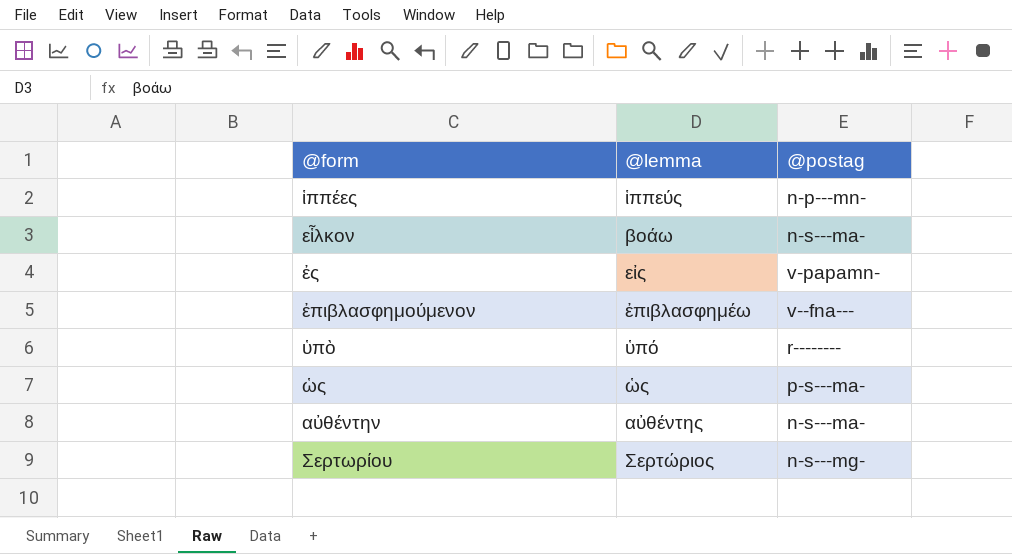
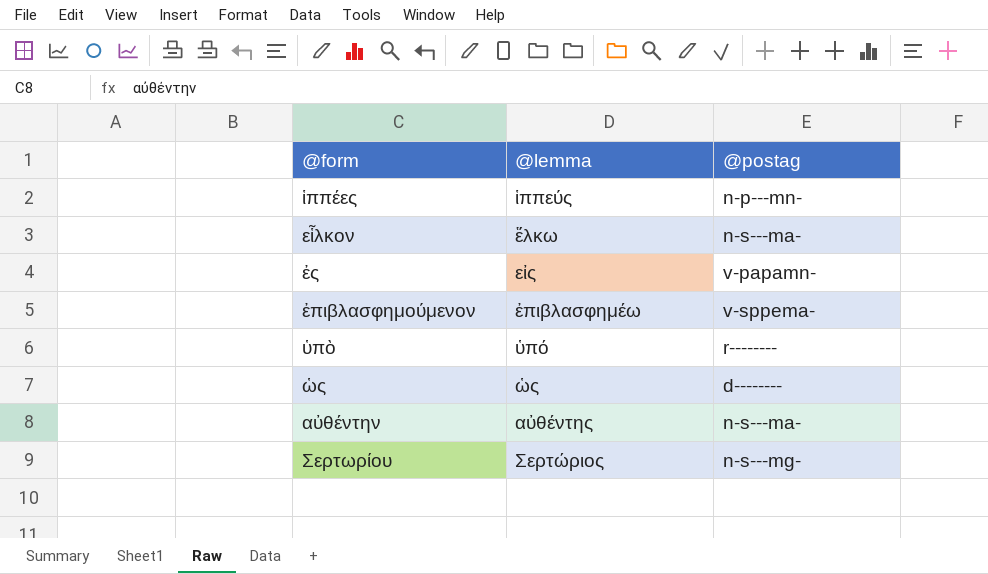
εἷλκον | @lemma: βοάω -> ἕλκω
ἐπιβλασφημούμενον | @postag: v--fna--- -> v-sppema-
ὡς | @postag: p-s---ma- -> d--------

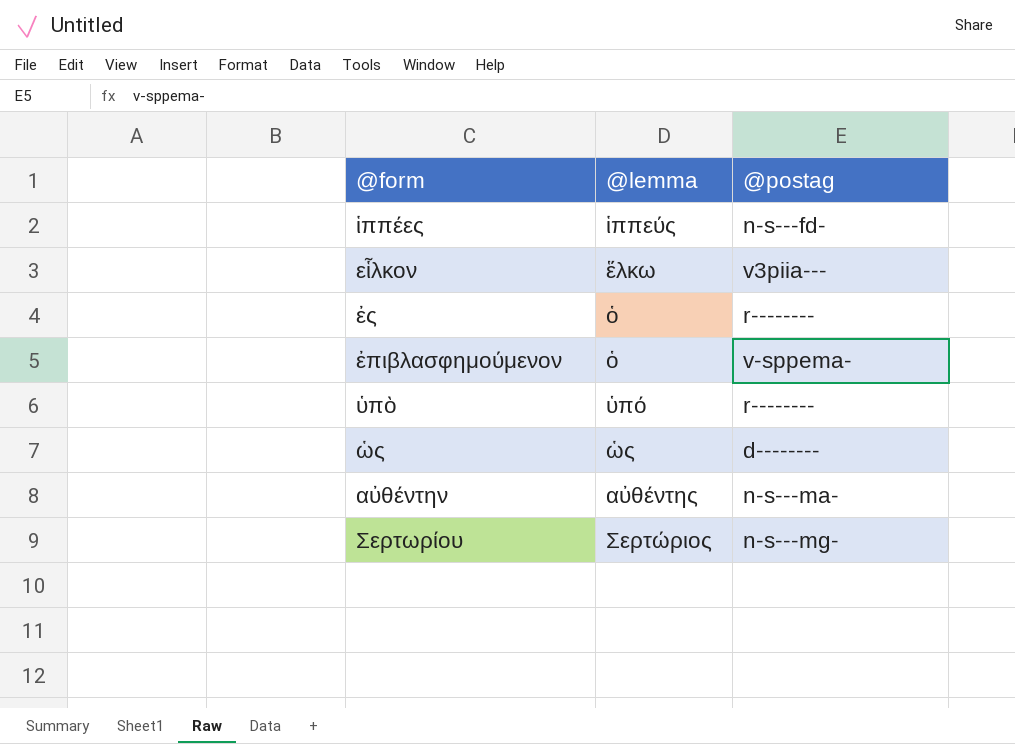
ἱππέες | @postag: n-p---mn- -> n-s---fd-
εἷλκον | @postag: n-s---ma- -> v3piia---
ἐς | @lemma: εἰς -> ὁ
ἐς | @postag: v-papamn- -> r--------
ἐπιβλασφημούμενον | @lemma: ἐπιβλασφημέω -> ὁ

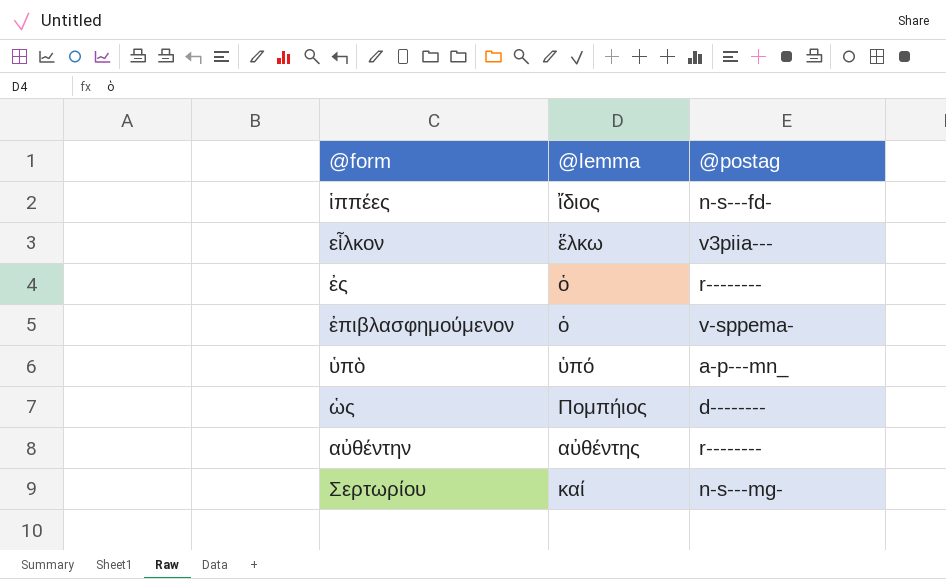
ἱππέες | @lemma: ἱππεύς -> ἴδιος
ὑπὸ | @postag: r-------- -> a-p---mn_
ὡς | @lemma: ὡς -> Πομπήιος
αὐθέντην | @postag: n-s---ma- -> r--------
Σερτωρίου | @lemma: Σερτώριος -> καί

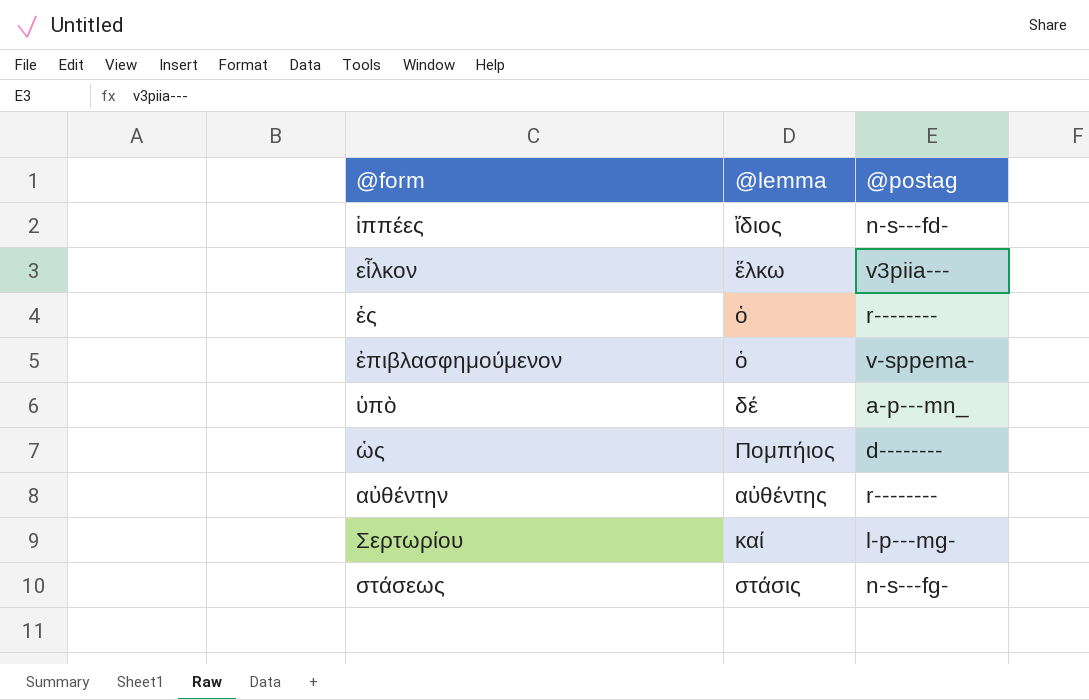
ὑπὸ | @lemma: ὑπό -> δέ
Σερτωρίου | @postag: n-s---mg- -> l-p---mg-
row στάσεως: none -> στάσις | n-s---fg-

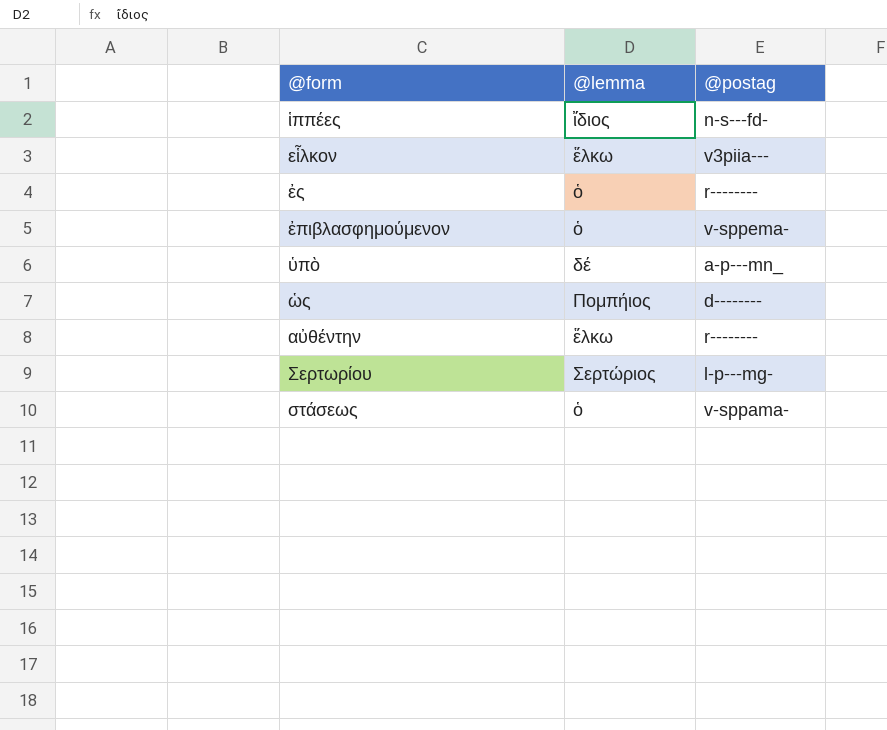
αὐθέντην | @lemma: αὐθέντης -> ἕλκω
Σερτωρίου | @lemma: καί -> Σερτώριος
στάσεως | @lemma: στάσις -> ὁ
στάσεως | @postag: n-s---fg- -> v-sppama-

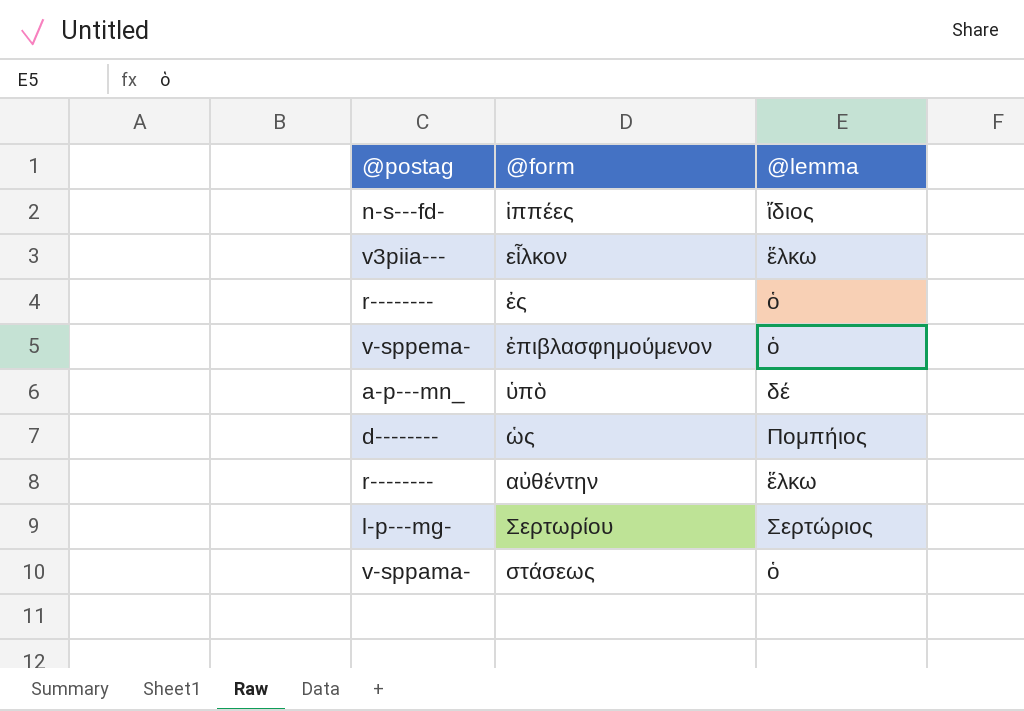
column @postag | position: 3 -> 1

